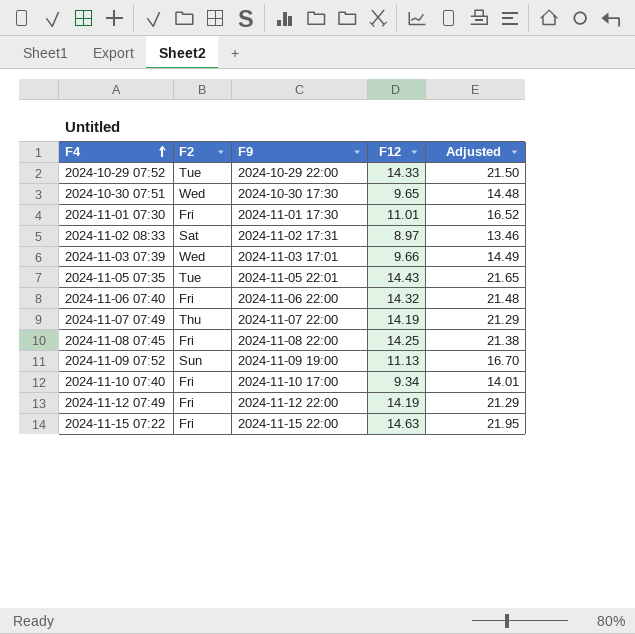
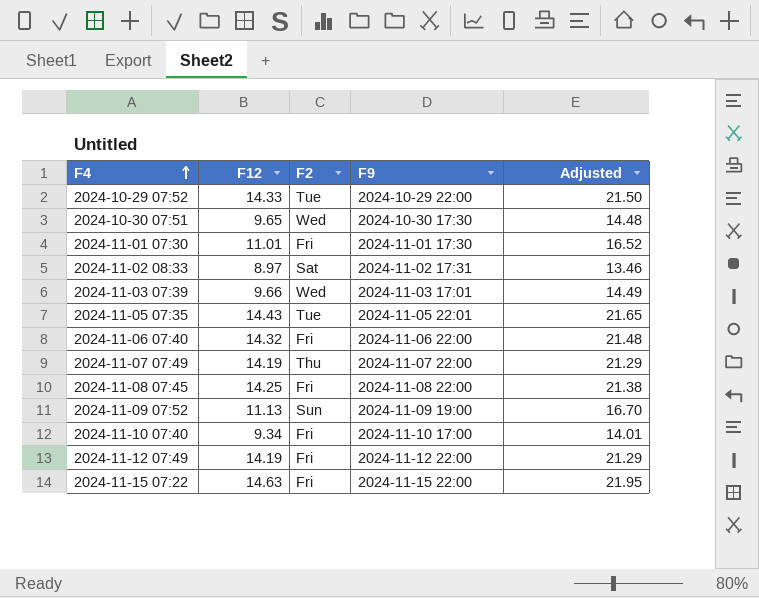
column F12 | position: 4 -> 2

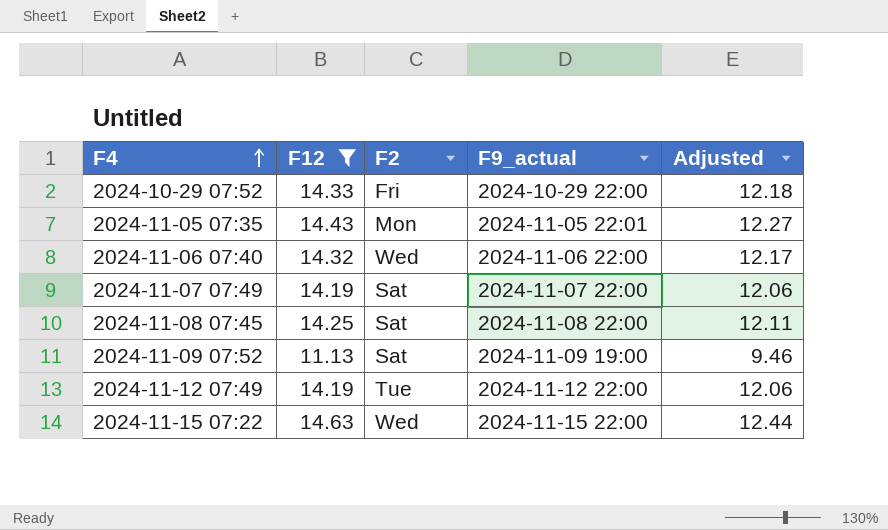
filter: none -> F12 >= 11.13
column name: F9 -> F9_actual
column Adjusted | formula: [F12] * 1.5 -> [F12] * 0.85
2024-10-29 07:52 | F2: Tue -> Fri
2024-11-05 07:35 | F2: Tue -> Mon
2024-11-06 07:40 | F2: Fri -> Wed
2024-11-07 07:49 | F2: Thu -> Sat
2024-11-08 07:45 | F2: Fri -> Sat
2024-11-09 07:52 | F2: Sun -> Sat
2024-11-12 07:49 | F2: Fri -> Tue
2024-11-15 07:22 | F2: Fri -> Wed

